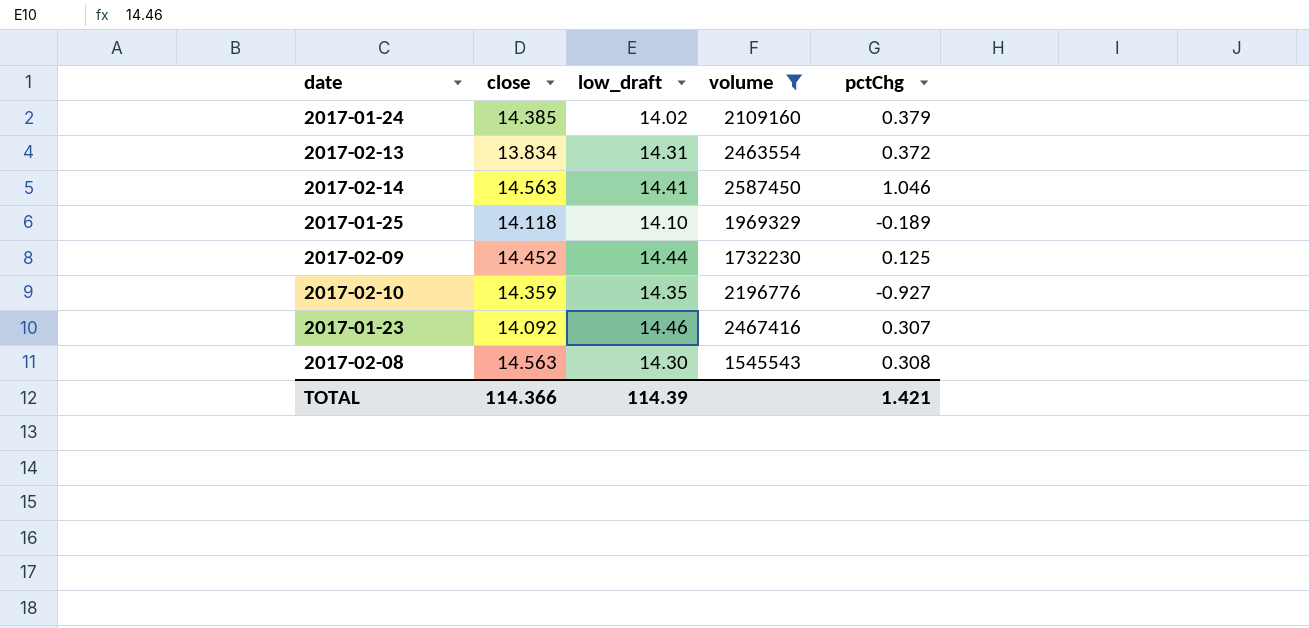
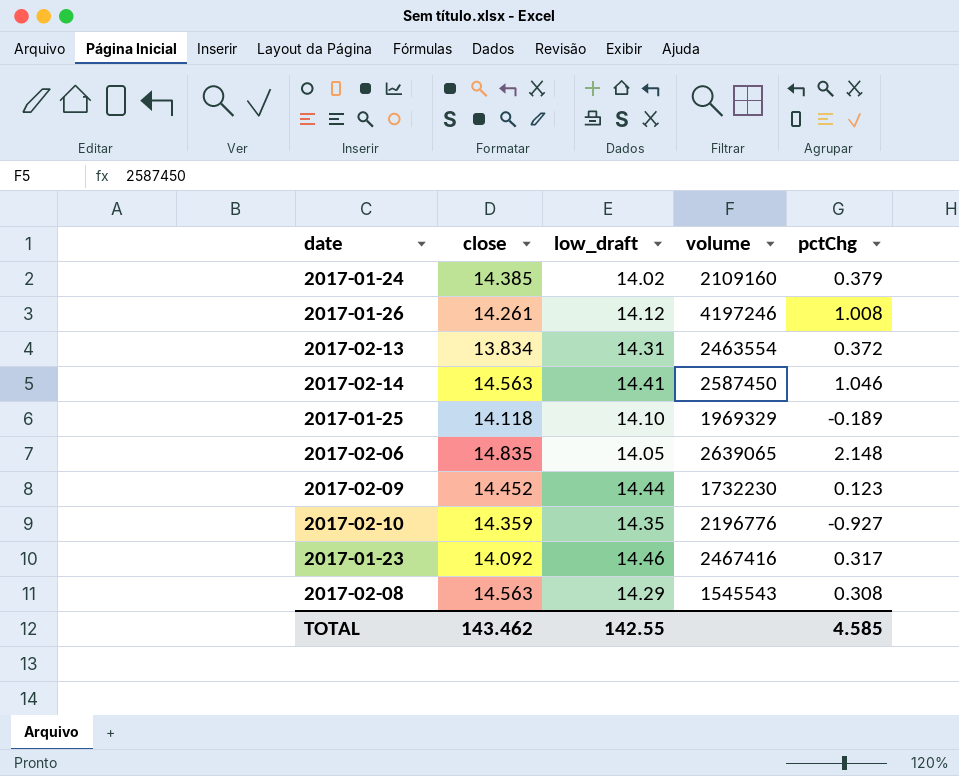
filter: volume <= 2587450 -> none
2017-02-09 | pctChg: 0.125 -> 0.123
2017-01-23 | pctChg: 0.307 -> 0.317
2017-02-08 | low_draft: 14.30 -> 14.29
TOTAL | close: 114.366 -> 143.462
TOTAL | low_draft: 114.39 -> 142.55
TOTAL | pctChg: 1.421 -> 4.585

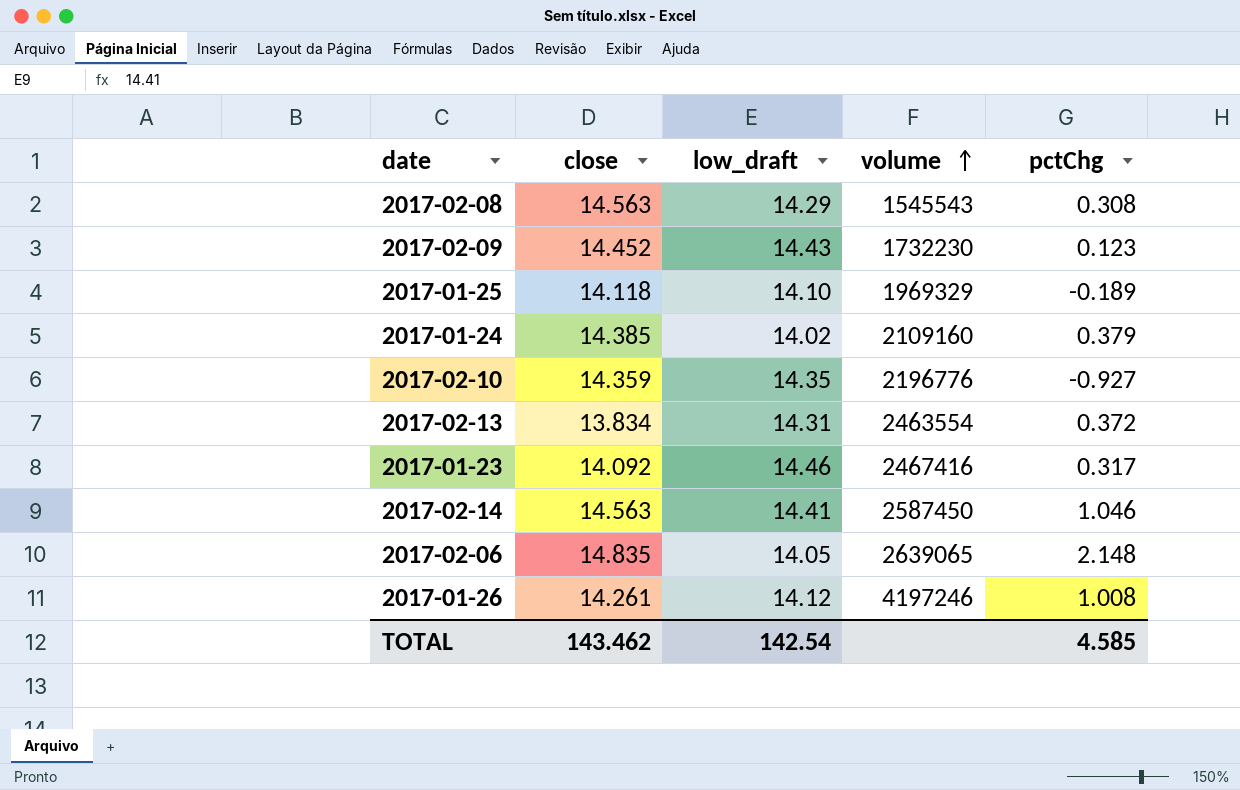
row order: none -> volume ascending
2017-02-09 | low_draft: 14.44 -> 14.43
TOTAL | low_draft: 142.55 -> 142.54

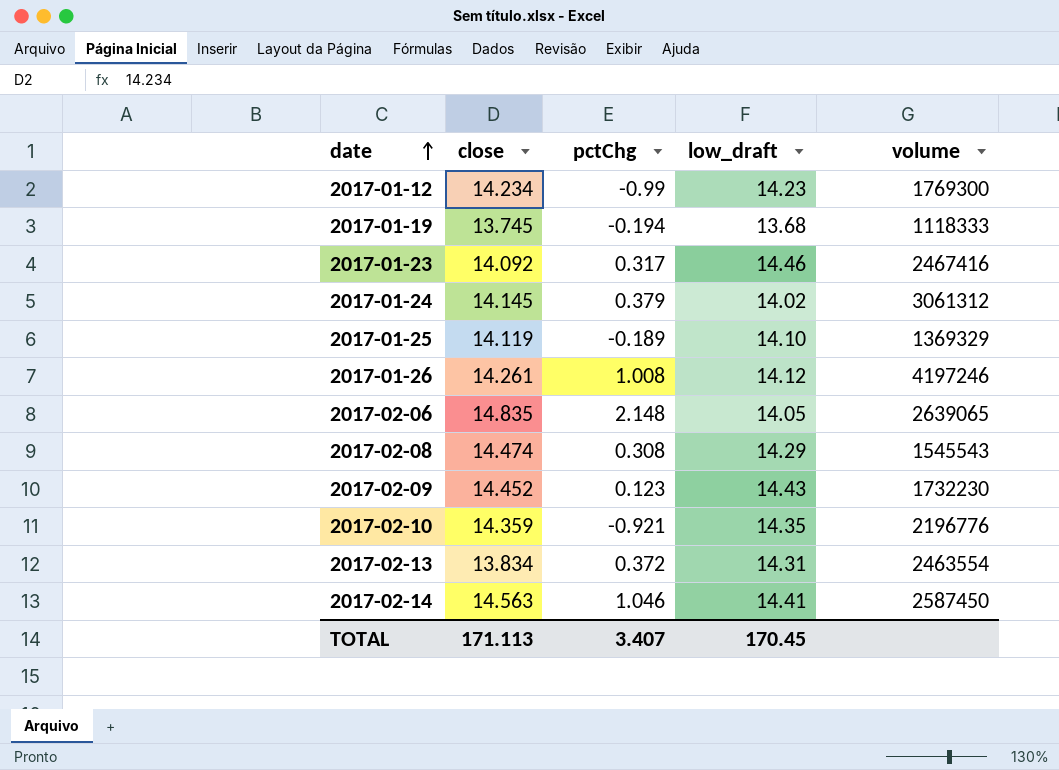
row order: volume ascending -> date ascending
column pctChg | position: 5 -> 3
row 2017-01-12: none -> 14.234 | -0.99 | 14.23 | 1769300
row 2017-01-19: none -> 13.745 | -0.194 | 13.68 | 1118333
2017-01-24 | close: 14.385 -> 14.145
2017-01-24 | volume: 2109160 -> 3061312
2017-01-25 | close: 14.118 -> 14.119
2017-01-25 | volume: 1969329 -> 1369329
2017-02-08 | close: 14.563 -> 14.474
2017-02-10 | pctChg: -0.927 -> -0.921
TOTAL | close: 143.462 -> 171.113
TOTAL | pctChg: 4.585 -> 3.407
TOTAL | low_draft: 142.54 -> 170.45

